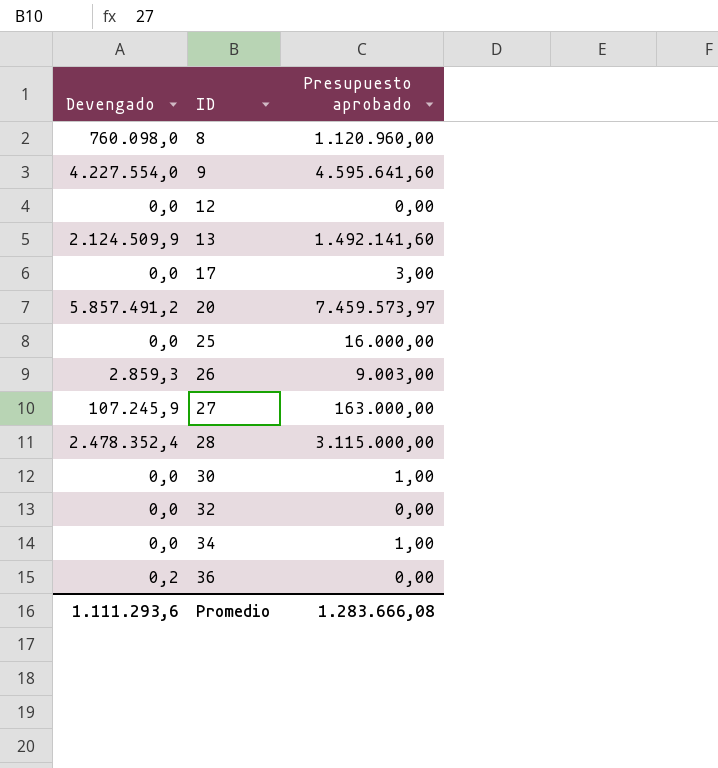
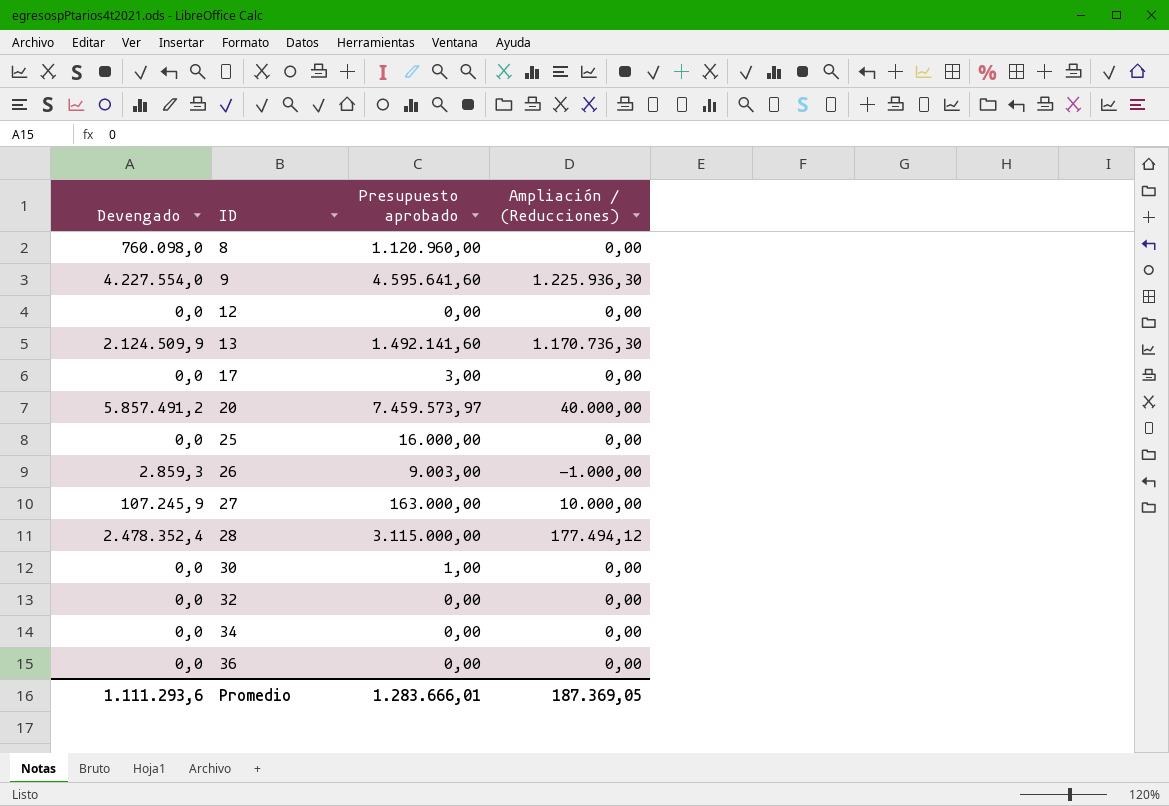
column Ampliación / (Reducciones) | position: none -> 4
34 | Presupuesto aprobado: 1,00 -> 0,00
36 | Devengado: 0,2 -> 0,0
Promedio | Presupuesto aprobado: 1.283.666,08 -> 1.283.666,01

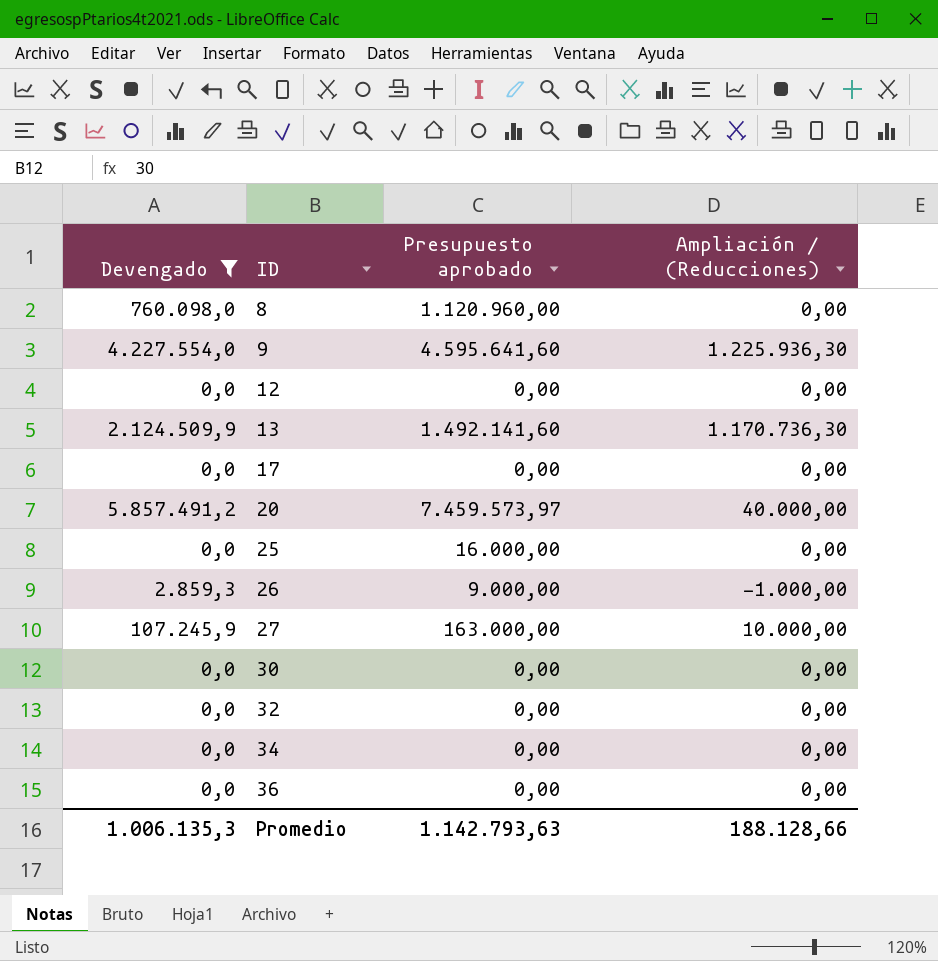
filter: none -> Devengado != 2.478.352,4
17 | Presupuesto aprobado: 3,00 -> 0,00
26 | Presupuesto aprobado: 9.003,00 -> 9.000,00
30 | Presupuesto aprobado: 1,00 -> 0,00
Promedio | Devengado: 1.111.293,6 -> 1.006.135,3
Promedio | Presupuesto aprobado: 1.283.666,01 -> 1.142.793,63
Promedio | Ampliación / (Reducciones): 187.369,05 -> 188.128,66

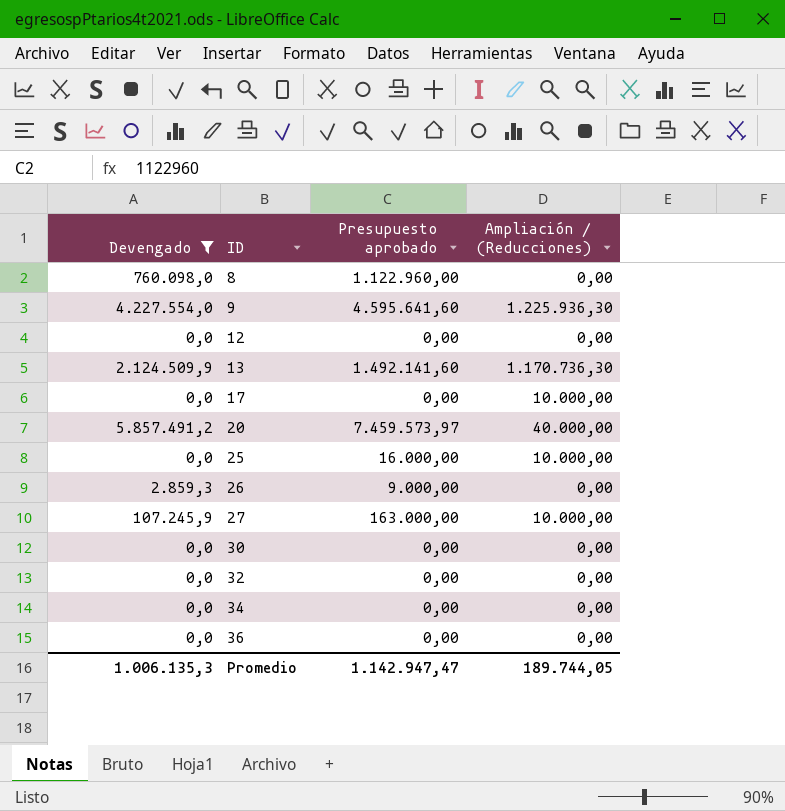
8 | Presupuesto aprobado: 1.120.960,00 -> 1.122.960,00
17 | Ampliación / (Reducciones): 0,00 -> 10.000,00
25 | Ampliación / (Reducciones): 0,00 -> 10.000,00
26 | Ampliación / (Reducciones): -1.000,00 -> 0,00
Promedio | Presupuesto aprobado: 1.142.793,63 -> 1.142.947,47
Promedio | Ampliación / (Reducciones): 188.128,66 -> 189.744,05

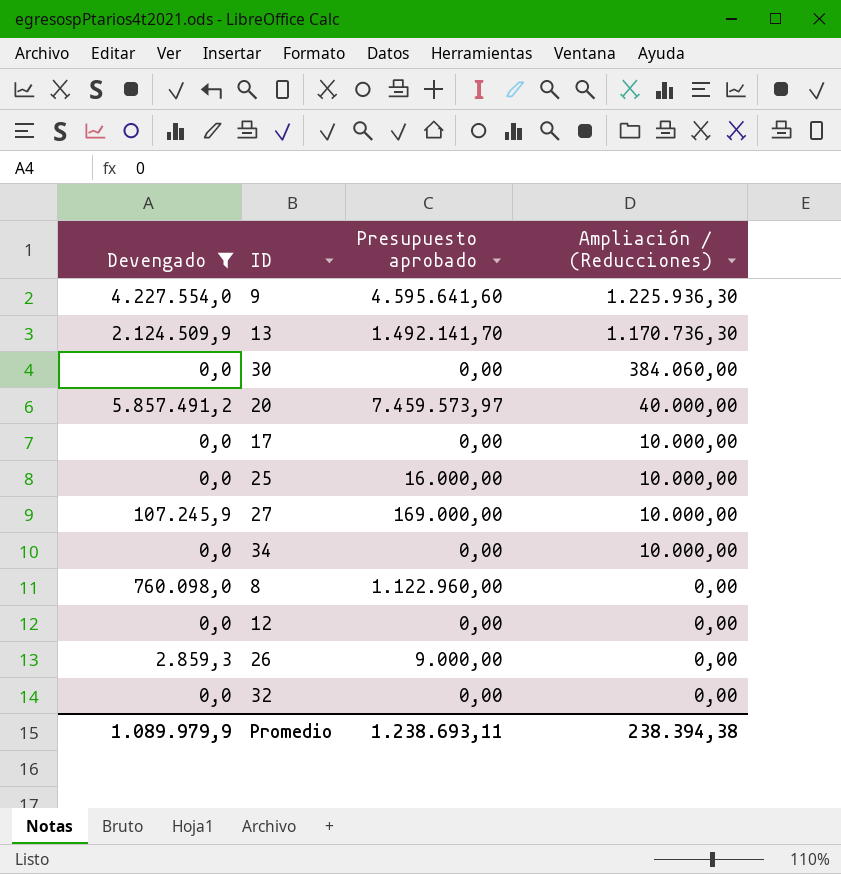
row order: ID ascending -> Ampliación / (Reducciones) descending
row 36: 0,0 | 0,00 | 0,00 -> none
13 | Presupuesto aprobado: 1.492.141,60 -> 1.492.141,70
30 | Ampliación / (Reducciones): 0,00 -> 384.060,00
27 | Presupuesto aprobado: 163.000,00 -> 169.000,00
34 | Ampliación / (Reducciones): 0,00 -> 10.000,00
Promedio | Devengado: 1.006.135,3 -> 1.089.979,9
Promedio | Presupuesto aprobado: 1.142.947,47 -> 1.238.693,11
Promedio | Ampliación / (Reducciones): 189.744,05 -> 238.394,38

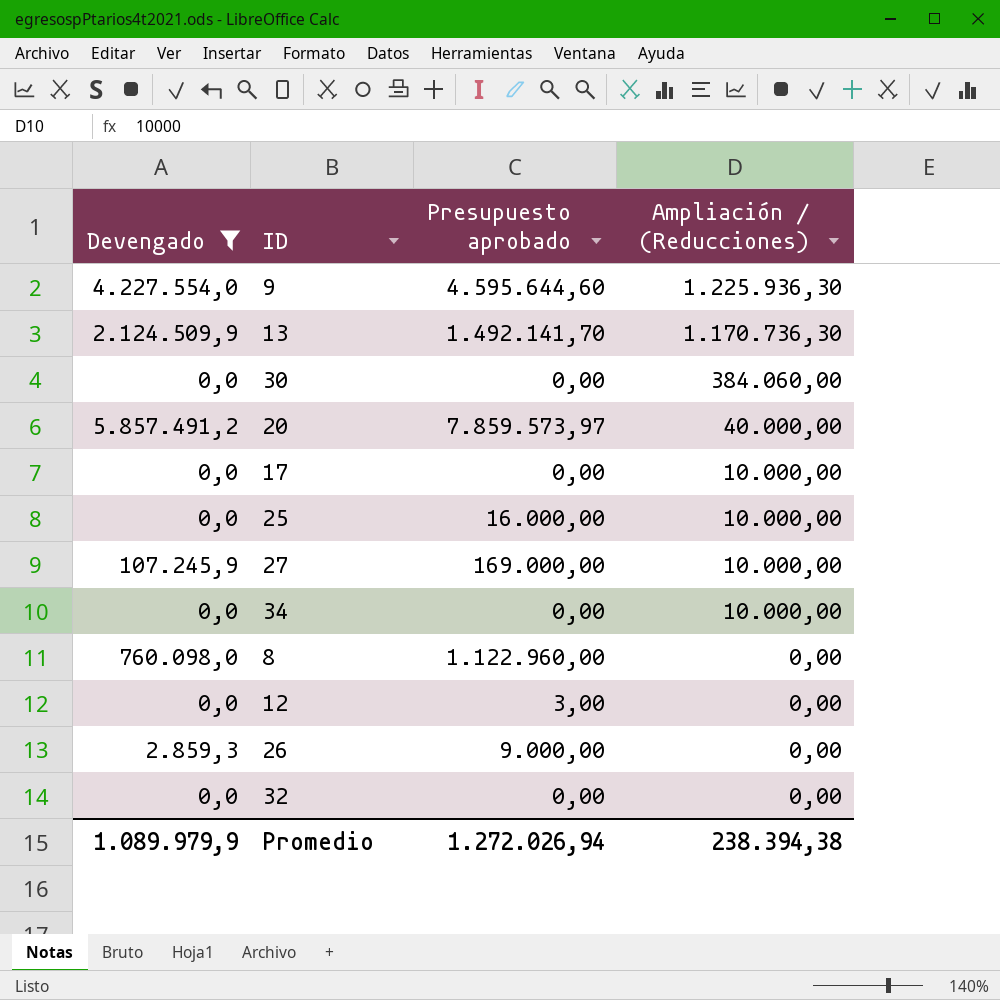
9 | Presupuesto aprobado: 4.595.641,60 -> 4.595.644,60
20 | Presupuesto aprobado: 7.459.573,97 -> 7.859.573,97
12 | Presupuesto aprobado: 0,00 -> 3,00
Promedio | Presupuesto aprobado: 1.238.693,11 -> 1.272.026,94

